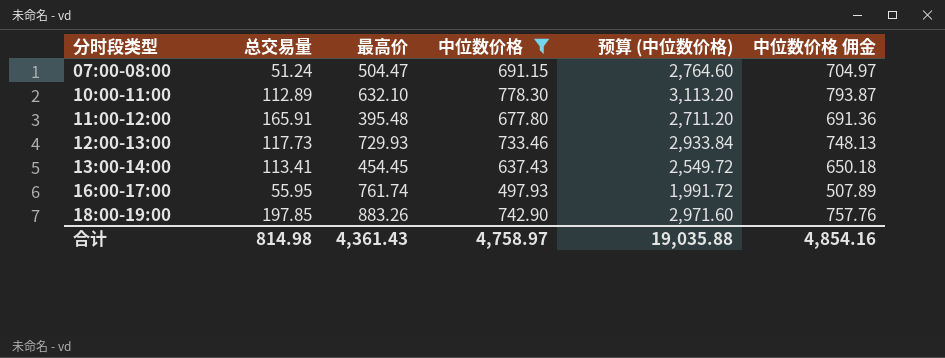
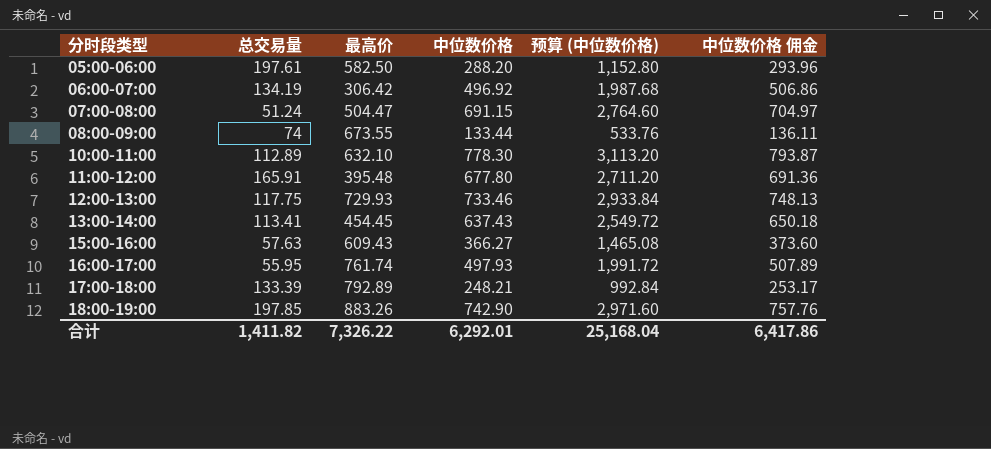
filter: 中位数价格 >= 497.93 -> none
12:00-13:00 | 总交易量: 117.73 -> 117.75
合计 | 总交易量: 814.98 -> 1,411.82
合计 | 最高价: 4,361.43 -> 7,326.22
合计 | 中位数价格: 4,758.97 -> 6,292.01
合计 | 预算 (中位数价格): 19,035.88 -> 25,168.04
合计 | 中位数价格 佣金: 4,854.16 -> 6,417.86

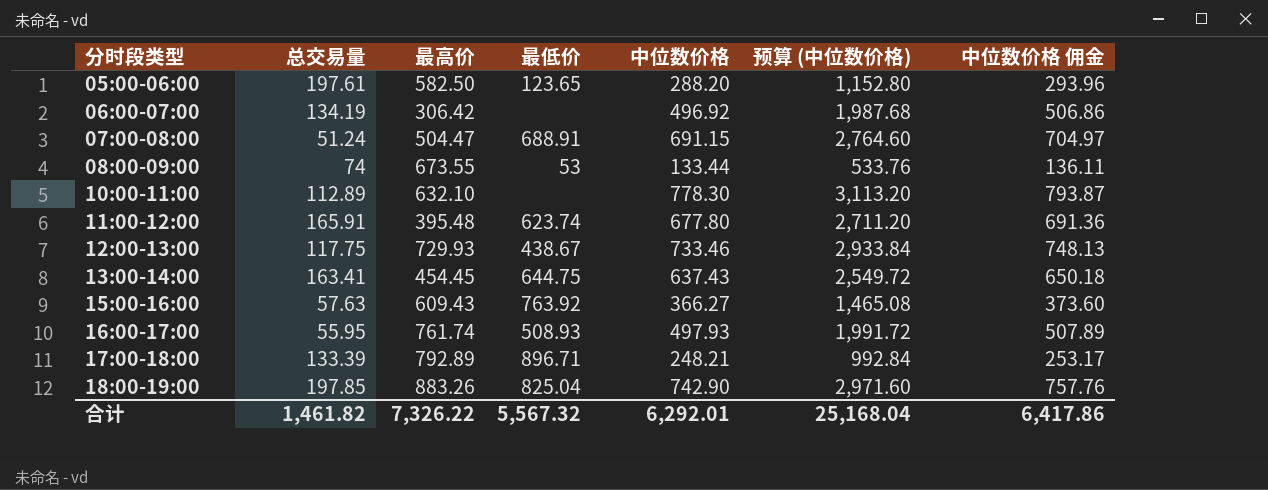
column 最低价 | position: none -> 4
13:00-14:00 | 总交易量: 113.41 -> 163.41
合计 | 总交易量: 1,411.82 -> 1,461.82

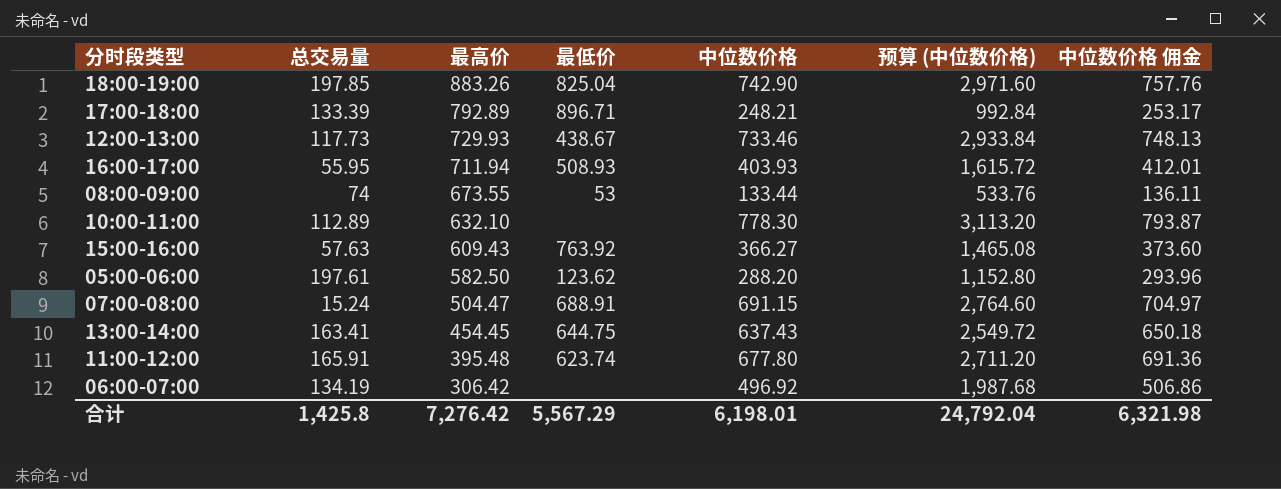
row order: 分时段类型 ascending -> 最高价 descending
12:00-13:00 | 总交易量: 117.75 -> 117.73
16:00-17:00 | 最高价: 761.74 -> 711.94
16:00-17:00 | 中位数价格: 497.93 -> 403.93
16:00-17:00 | 预算 (中位数价格): 1,991.72 -> 1,615.72
16:00-17:00 | 中位数价格 佣金: 507.89 -> 412.01
05:00-06:00 | 最低价: 123.65 -> 123.62
07:00-08:00 | 总交易量: 51.24 -> 15.24
合计 | 总交易量: 1,461.82 -> 1,425.8
合计 | 最高价: 7,326.22 -> 7,276.42
合计 | 最低价: 5,567.32 -> 5,567.29
合计 | 中位数价格: 6,292.01 -> 6,198.01
合计 | 预算 (中位数价格): 25,168.04 -> 24,792.04
合计 | 中位数价格 佣金: 6,417.86 -> 6,321.98

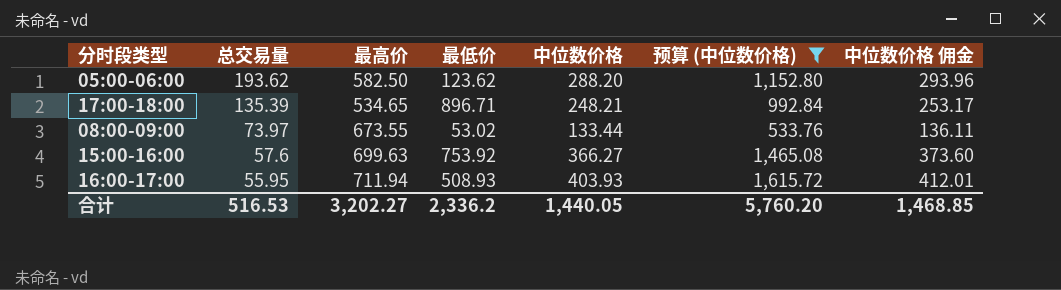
filter: none -> 预算 (中位数价格) <= 1,615.72
row order: 最高价 descending -> 总交易量 descending
05:00-06:00 | 总交易量: 197.61 -> 193.62
17:00-18:00 | 总交易量: 133.39 -> 135.39
17:00-18:00 | 最高价: 792.89 -> 534.65
08:00-09:00 | 总交易量: 74 -> 73.97
08:00-09:00 | 最低价: 53 -> 53.02
15:00-16:00 | 总交易量: 57.63 -> 57.6
15:00-16:00 | 最高价: 609.43 -> 699.63
15:00-16:00 | 最低价: 763.92 -> 753.92
合计 | 总交易量: 1,425.8 -> 516.53
合计 | 最高价: 7,276.42 -> 3,202.27
合计 | 最低价: 5,567.29 -> 2,336.2
合计 | 中位数价格: 6,198.01 -> 1,440.05
合计 | 预算 (中位数价格): 24,792.04 -> 5,760.20
合计 | 中位数价格 佣金: 6,321.98 -> 1,468.85

